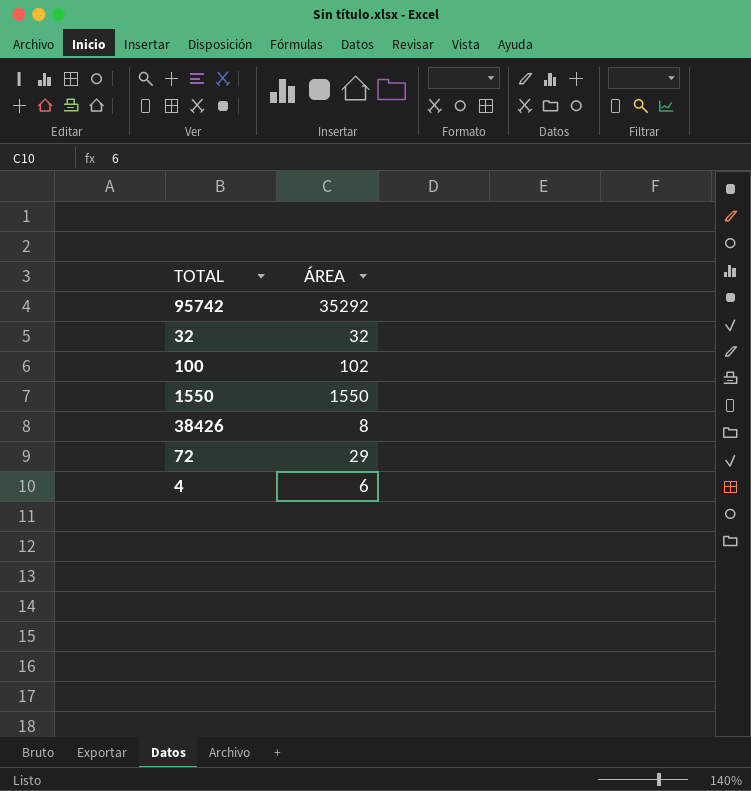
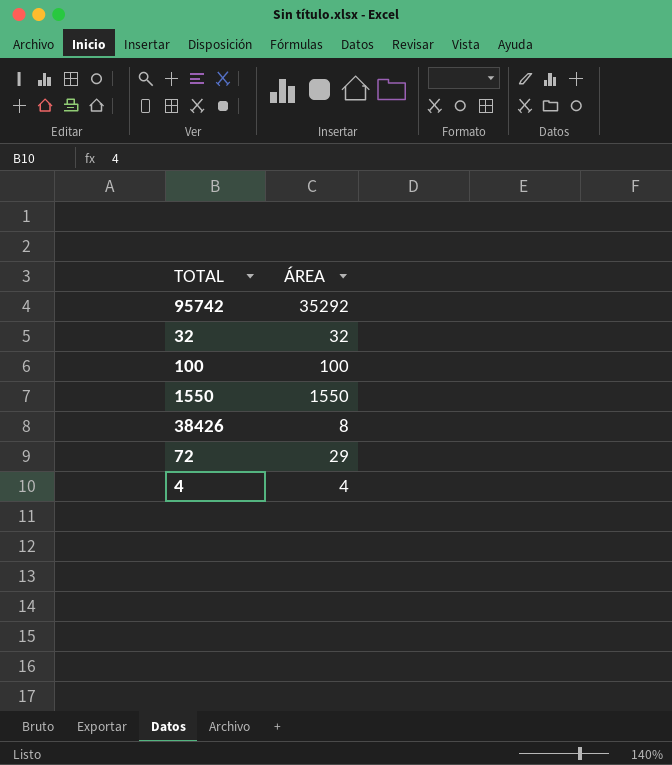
100 | ÁREA: 102 -> 100
4 | ÁREA: 6 -> 4

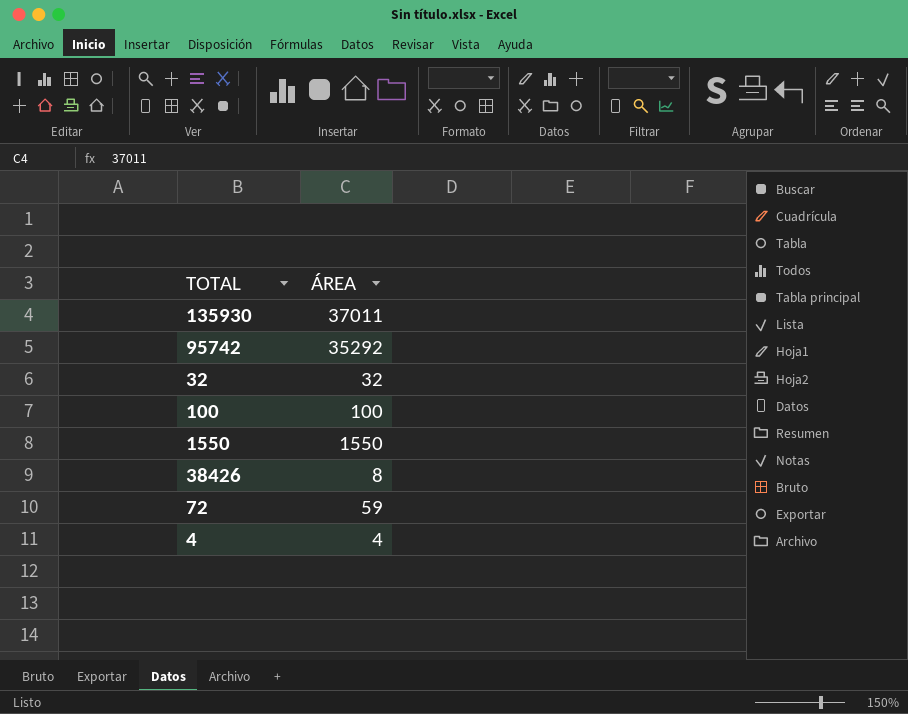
row 135930: none -> 37011
72 | ÁREA: 29 -> 59

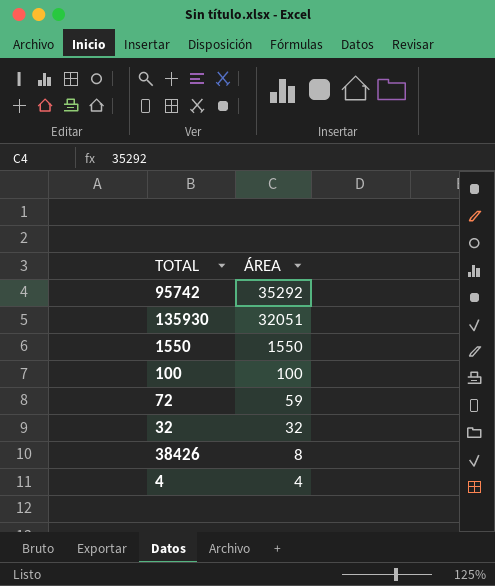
row order: none -> ÁREA descending
135930 | ÁREA: 37011 -> 32051

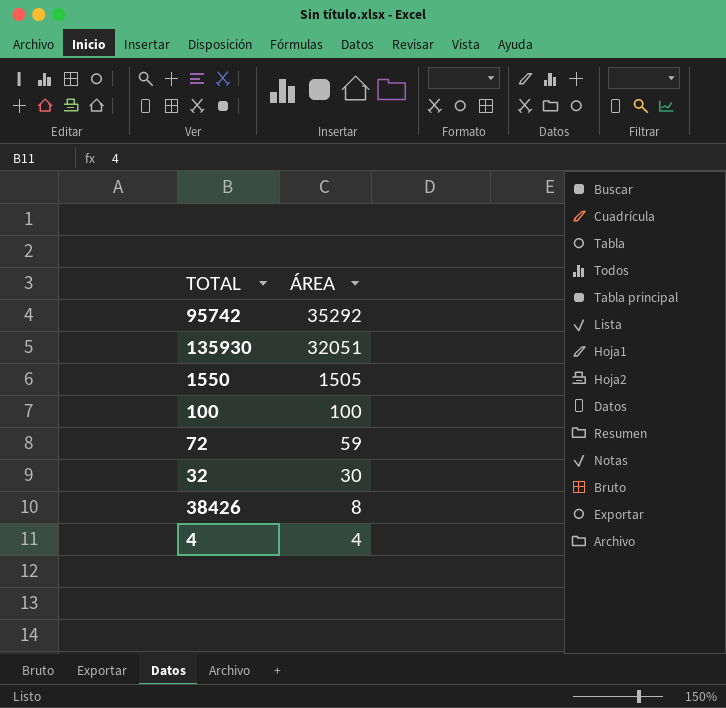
1550 | ÁREA: 1550 -> 1505
32 | ÁREA: 32 -> 30

